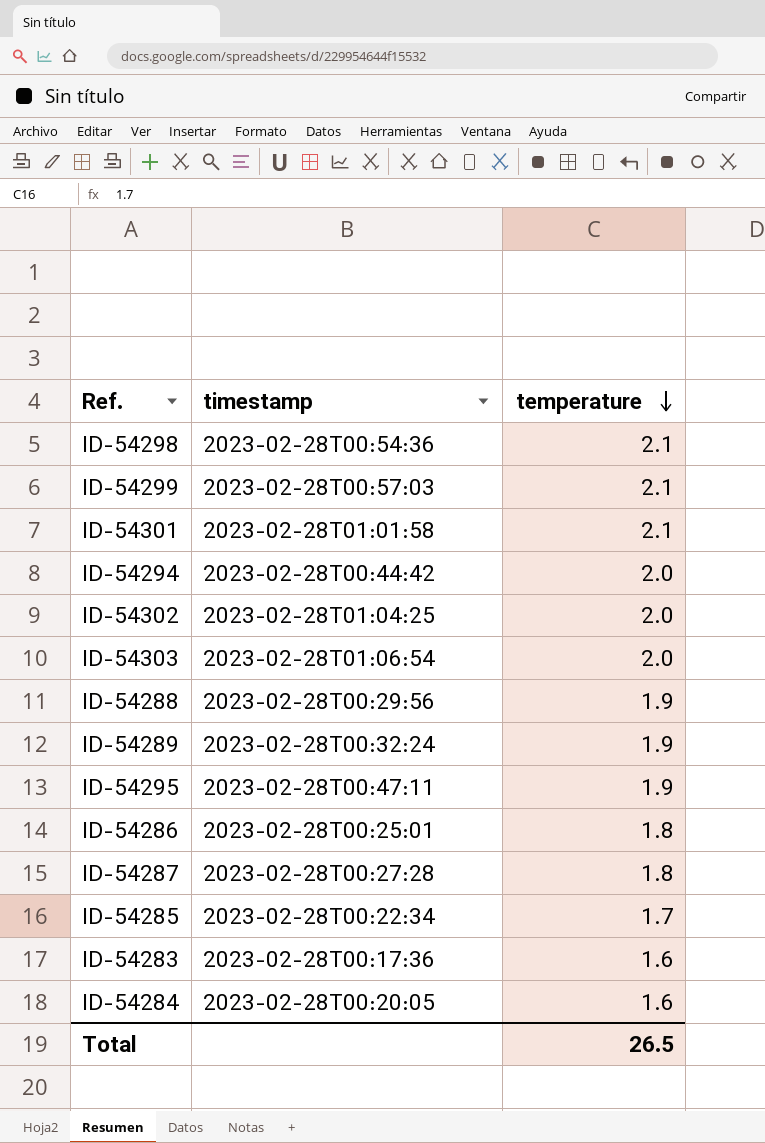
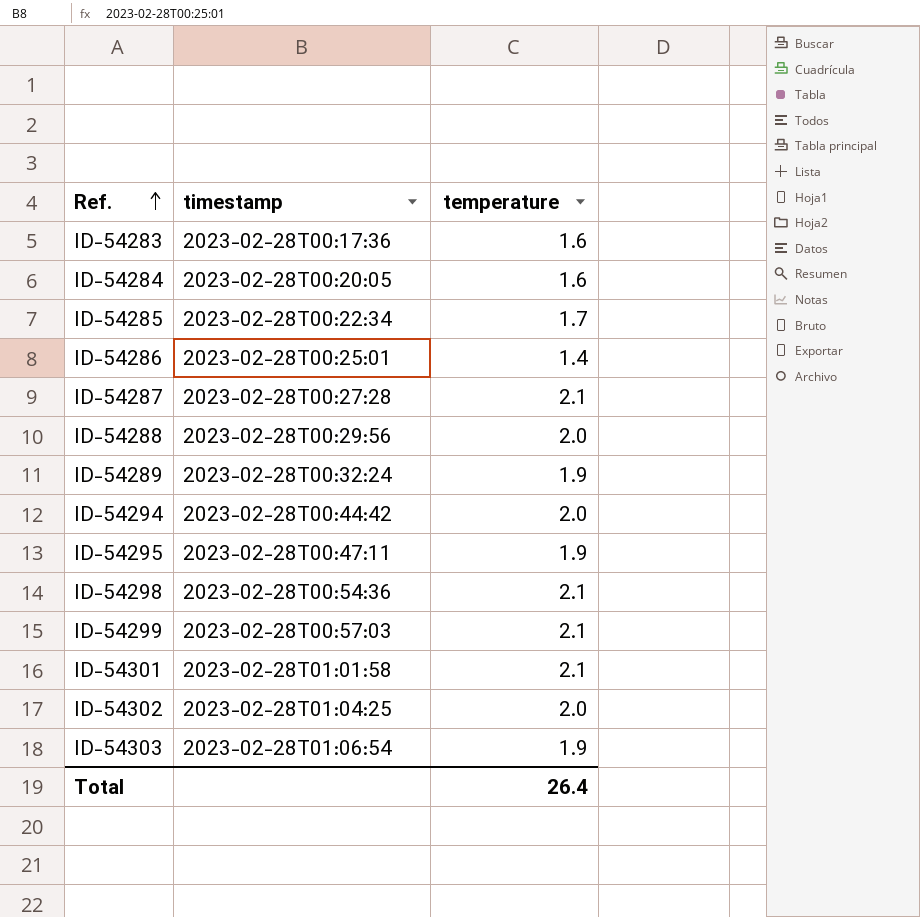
row order: temperature descending -> Ref. ascending
ID-54286 | temperature: 1.8 -> 1.4
ID-54287 | temperature: 1.8 -> 2.1
ID-54288 | temperature: 1.9 -> 2.0
ID-54303 | temperature: 2.0 -> 1.9
Total | temperature: 26.5 -> 26.4

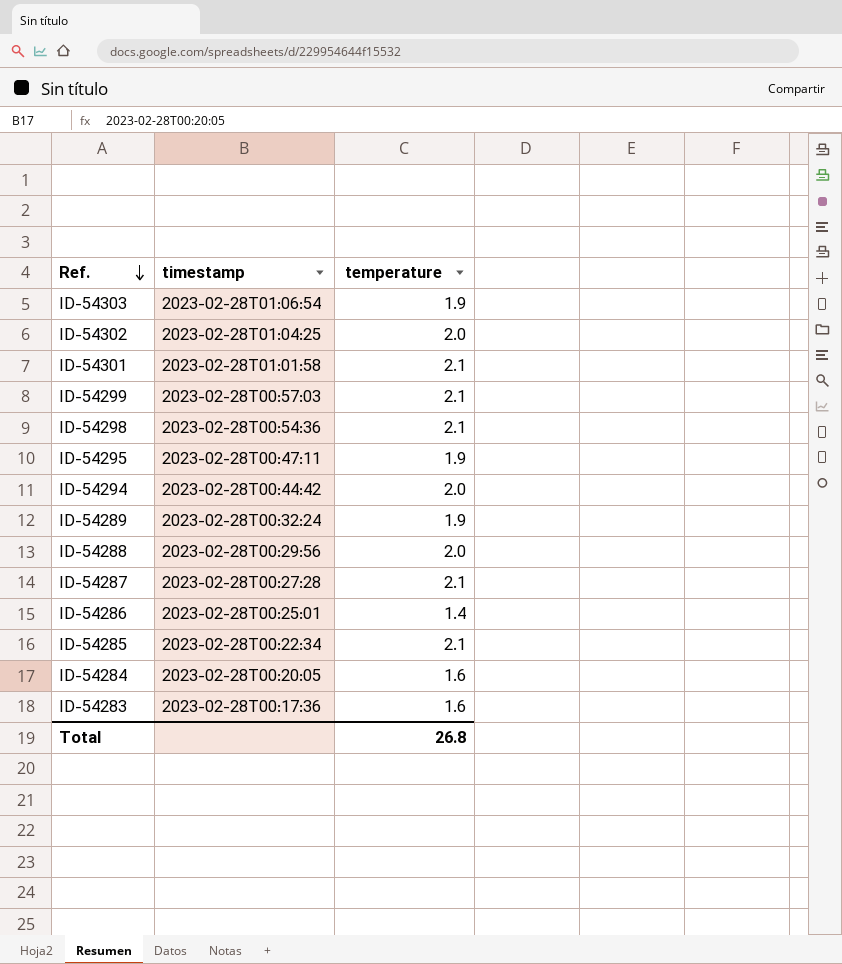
row order: Ref. ascending -> Ref. descending
ID-54285 | temperature: 1.7 -> 2.1
Total | temperature: 26.4 -> 26.8

